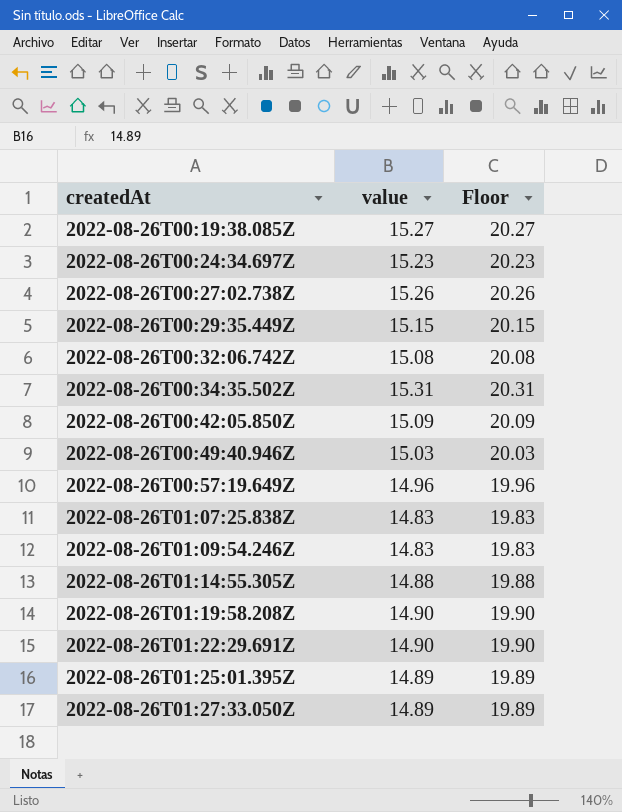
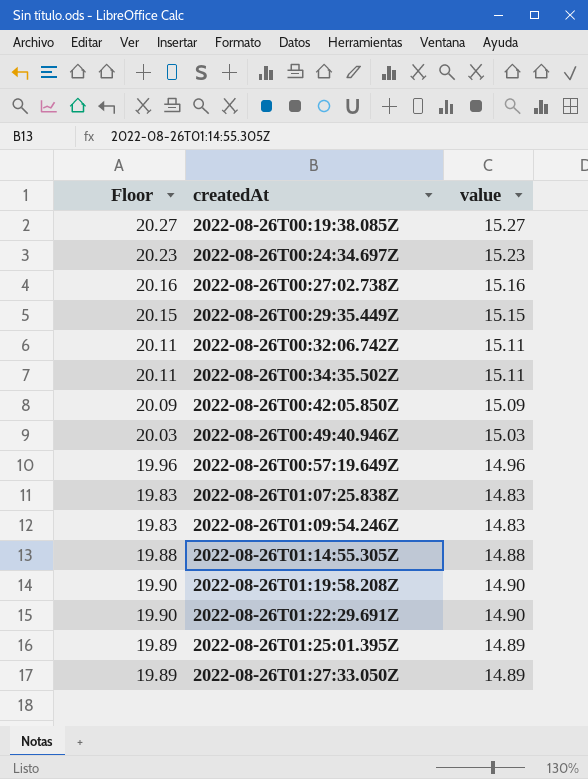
column Floor | position: 3 -> 1
2022-08-26T00:27:02.738Z | Floor: 20.26 -> 20.16
2022-08-26T00:27:02.738Z | value: 15.26 -> 15.16
2022-08-26T00:32:06.742Z | Floor: 20.08 -> 20.11
2022-08-26T00:32:06.742Z | value: 15.08 -> 15.11
2022-08-26T00:34:35.502Z | Floor: 20.31 -> 20.11
2022-08-26T00:34:35.502Z | value: 15.31 -> 15.11

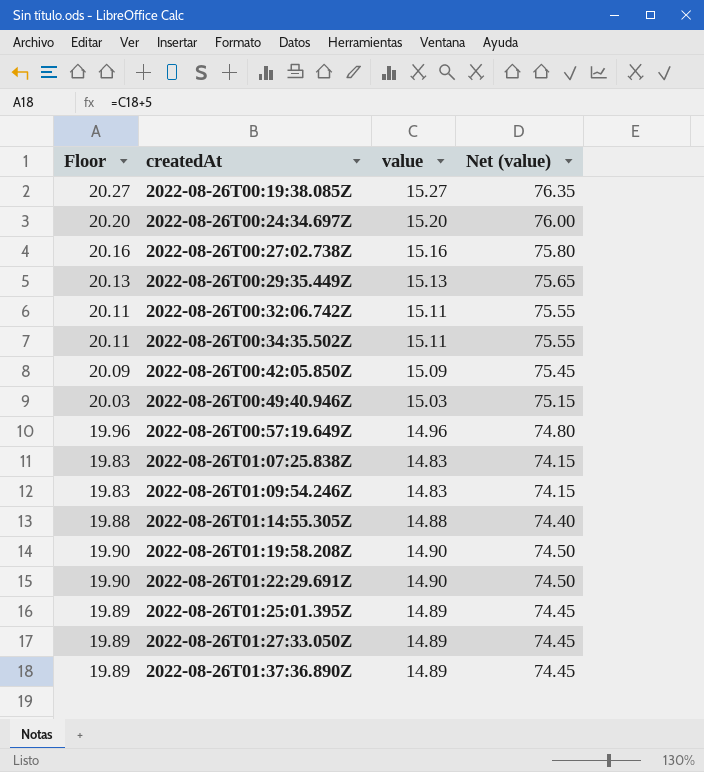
column Net (value) | formula: none -> [value] * 5
2022-08-26T00:24:34.697Z | Floor: 20.23 -> 20.20
2022-08-26T00:24:34.697Z | value: 15.23 -> 15.20
2022-08-26T00:29:35.449Z | Floor: 20.15 -> 20.13
2022-08-26T00:29:35.449Z | value: 15.15 -> 15.13
row 2022-08-26T01:37:36.890Z: none -> 19.89 | 14.89 | 74.45

